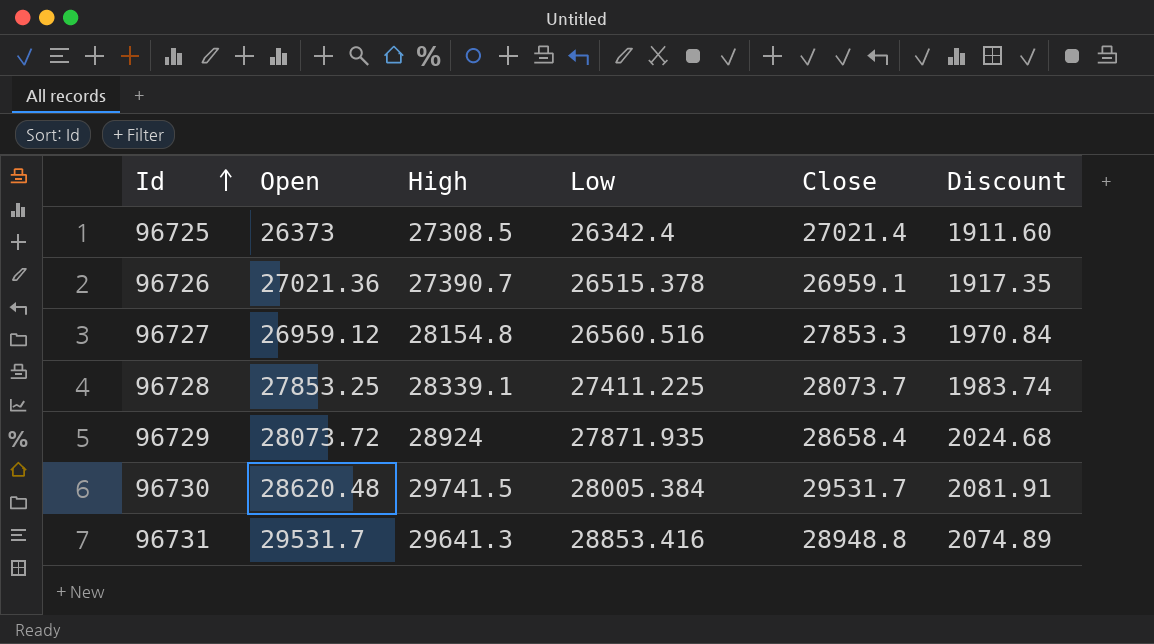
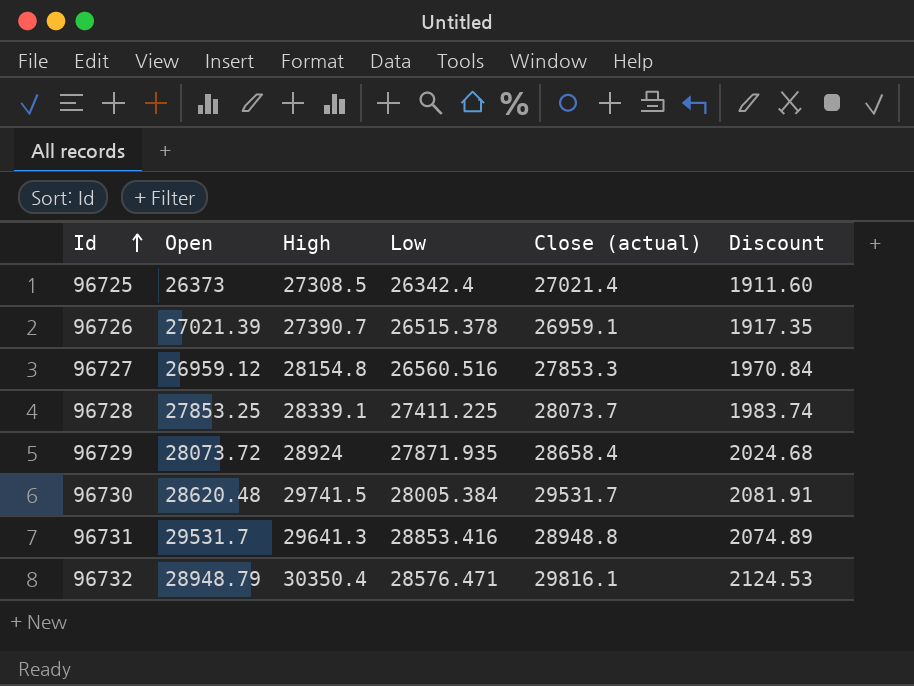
column name: Close -> Close (actual)
96726 | Open: 27021.36 -> 27021.39
row 96732: none -> 28948.79 | 30350.4 | 28576.471 | 29816.1 | 2124.53

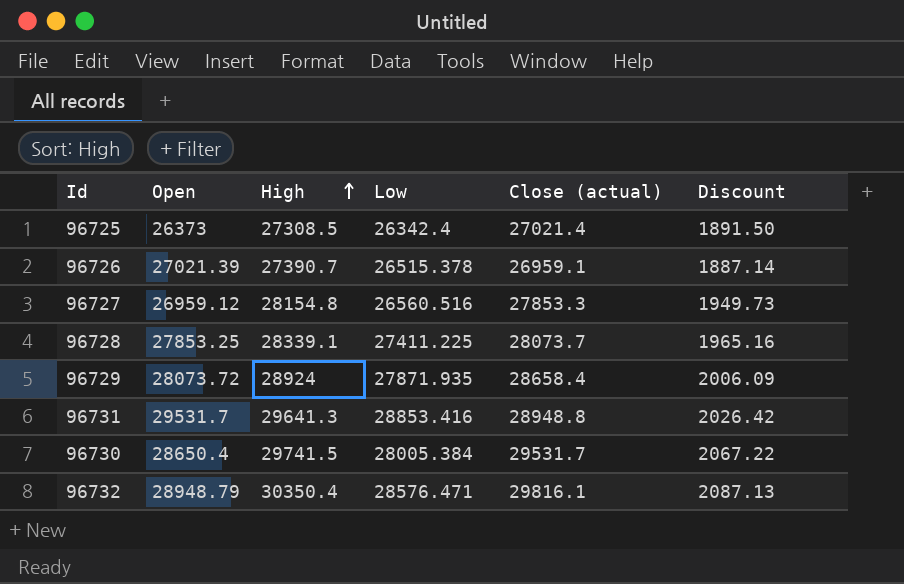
row order: Id ascending -> High ascending
column Discount | formula: [High] * 0.07 -> [Close (actual)] * 0.07
96730 | Open: 28620.48 -> 28650.4

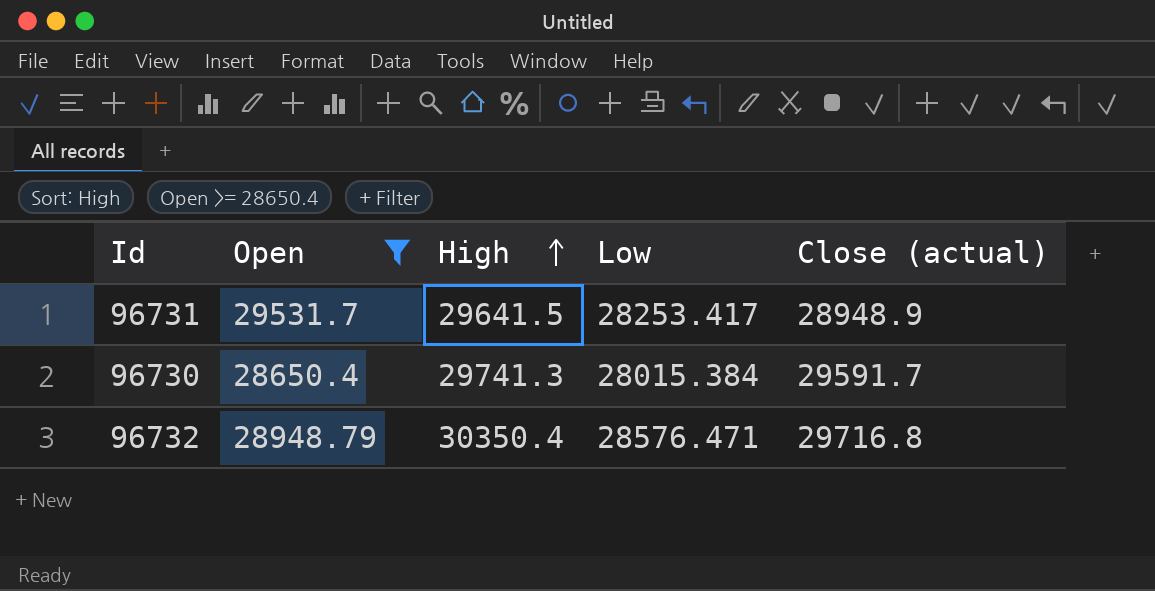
filter: none -> Open >= 28650.4
column Discount | formula: [Close (actual)] * 0.07 -> none
96731 | High: 29641.3 -> 29641.5
96731 | Low: 28853.416 -> 28253.417
96731 | Close (actual): 28948.8 -> 28948.9
96730 | High: 29741.5 -> 29741.3
96730 | Low: 28005.384 -> 28015.384
96730 | Close (actual): 29531.7 -> 29591.7
96732 | Close (actual): 29816.1 -> 29716.8

